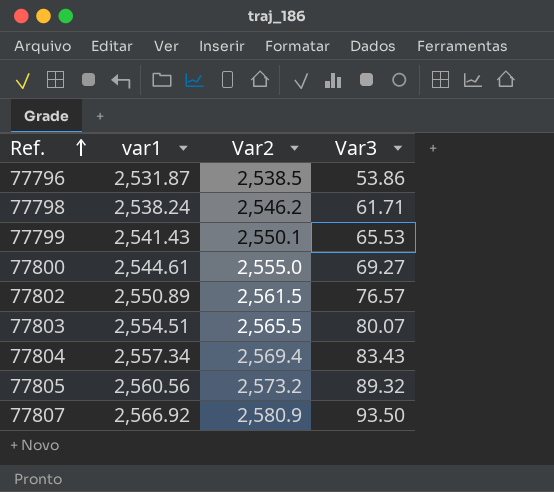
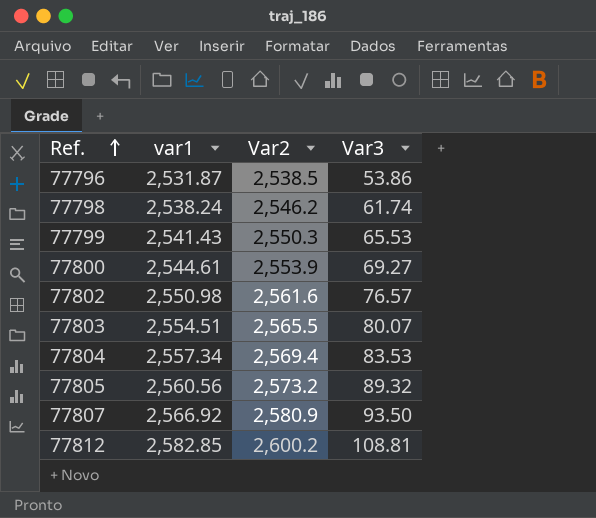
77798 | Var3: 61.71 -> 61.74
77799 | Var2: 2,550.1 -> 2,550.3
77800 | Var2: 2,555.0 -> 2,553.9
77802 | var1: 2,550.89 -> 2,550.98
77802 | Var2: 2,561.5 -> 2,561.6
77804 | Var3: 83.43 -> 83.53
row 77812: none -> 2,582.85 | 2,600.2 | 108.81

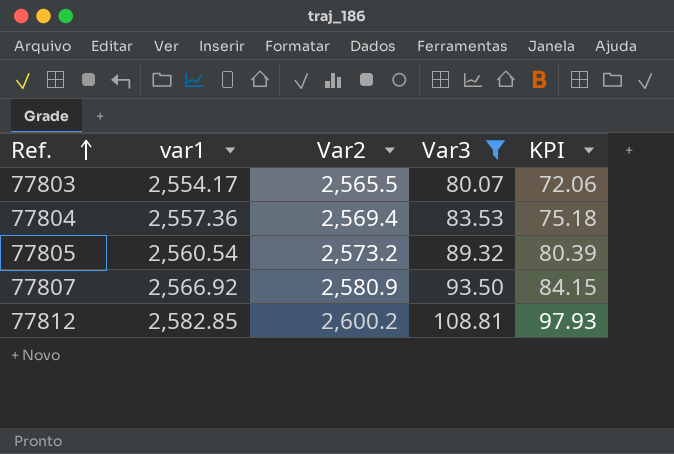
filter: none -> Var3 >= 80.07
column KPI | formula: none -> [Var3] * 0.9
77803 | var1: 2,554.51 -> 2,554.17
77804 | var1: 2,557.34 -> 2,557.36
77805 | var1: 2,560.56 -> 2,560.54

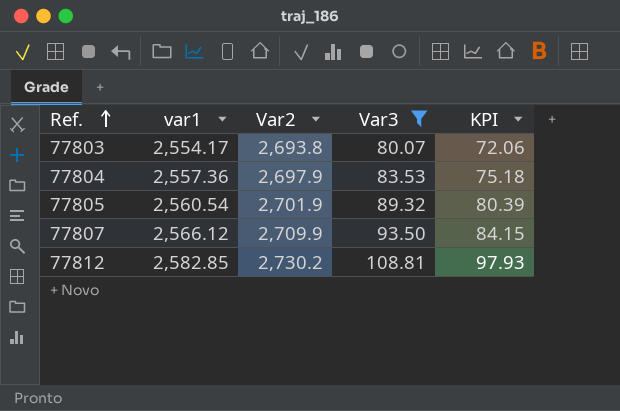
77803 | Var2: 2,565.5 -> 2,693.8
77804 | Var2: 2,569.4 -> 2,697.9
77805 | Var2: 2,573.2 -> 2,701.9
77807 | var1: 2,566.92 -> 2,566.12
77807 | Var2: 2,580.9 -> 2,709.9
77812 | Var2: 2,600.2 -> 2,730.2

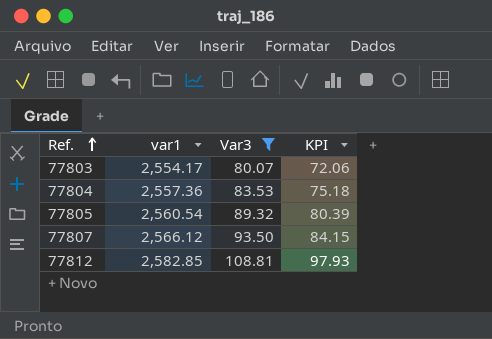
column Var2 | position: 3 -> none

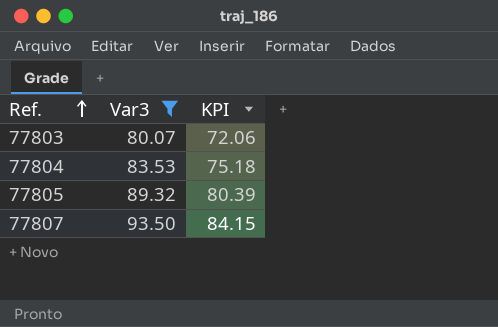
column var1 | position: 2 -> none
row 77812: 2,582.85 | 108.81 | 97.93 -> none

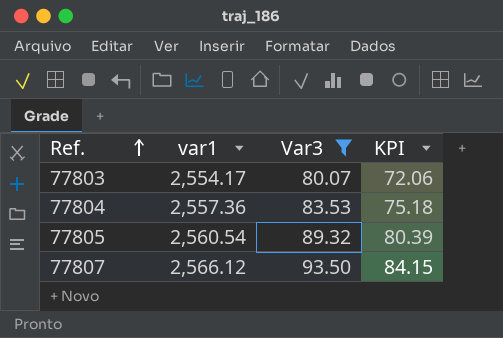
column var1 | position: none -> 2

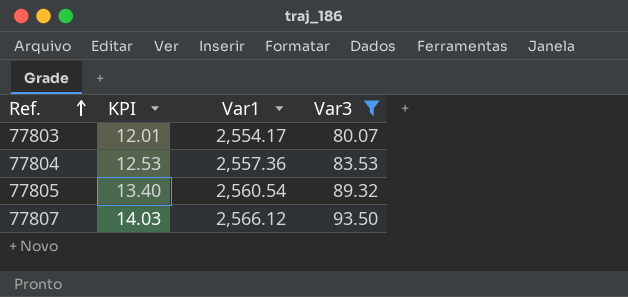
column KPI | formula: [Var3] * 0.9 -> [Var3] * 0.15
column KPI | position: 4 -> 2
column name: var1 -> Var1

